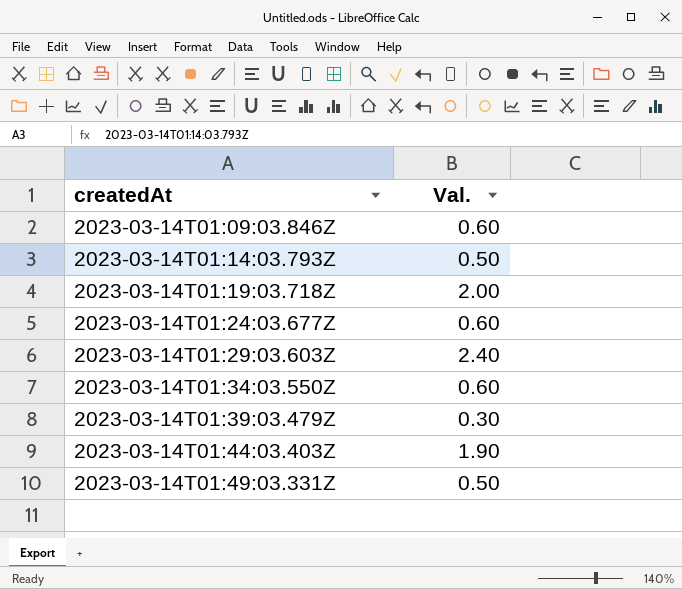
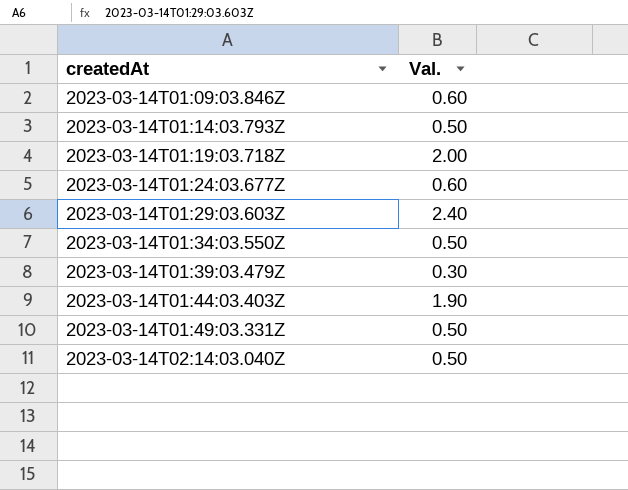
2023-03-14T01:34:03.550Z | Val.: 0.60 -> 0.50
row 2023-03-14T02:14:03.040Z: none -> 0.50

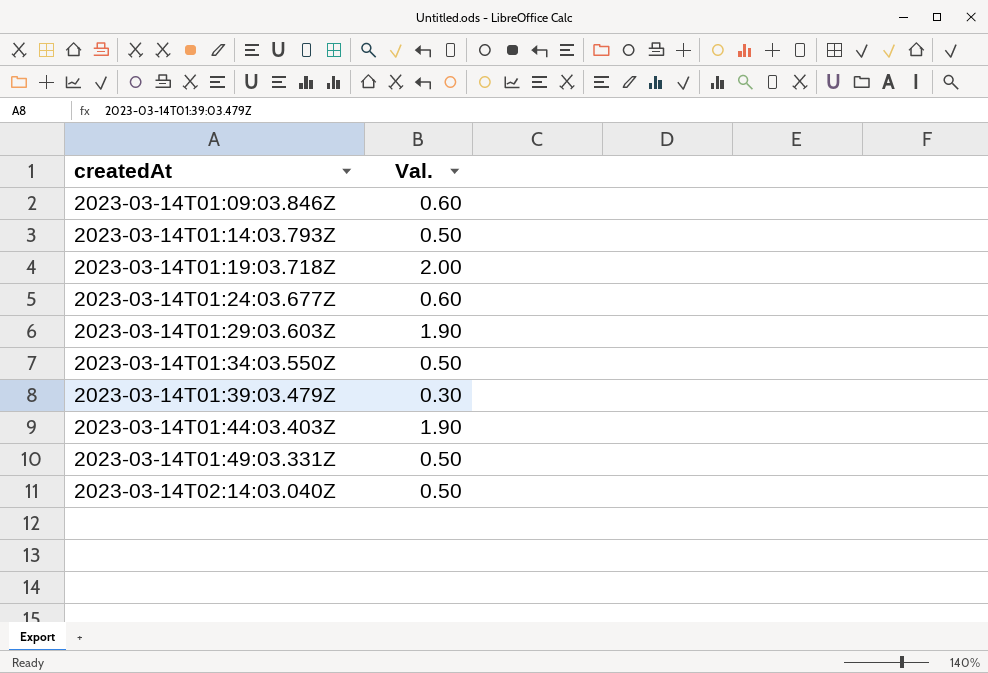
2023-03-14T01:29:03.603Z | Val.: 2.40 -> 1.90

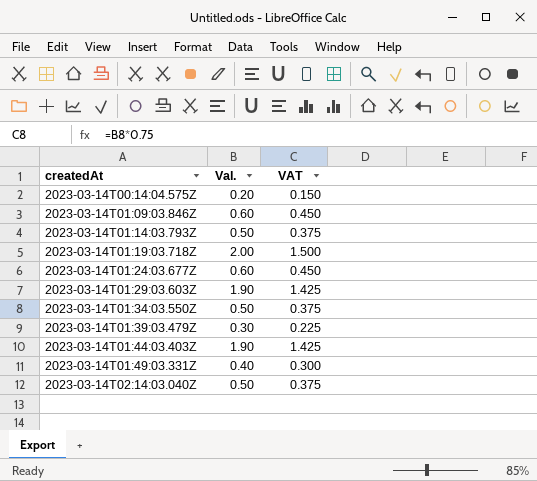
column VAT | formula: none -> [Val.] * 0.75
row 2023-03-14T00:14:04.575Z: none -> 0.20 | 0.150
2023-03-14T01:49:03.331Z | Val.: 0.50 -> 0.40

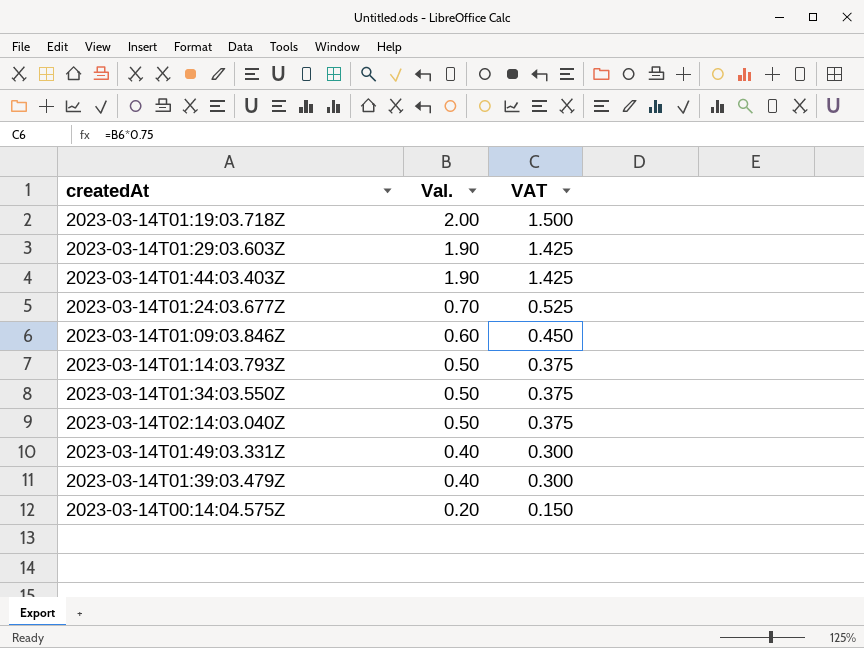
row order: createdAt ascending -> Val. descending
2023-03-14T01:24:03.677Z | Val.: 0.60 -> 0.70
2023-03-14T01:24:03.677Z | VAT: 0.450 -> 0.525
2023-03-14T01:39:03.479Z | Val.: 0.30 -> 0.40
2023-03-14T01:39:03.479Z | VAT: 0.225 -> 0.300

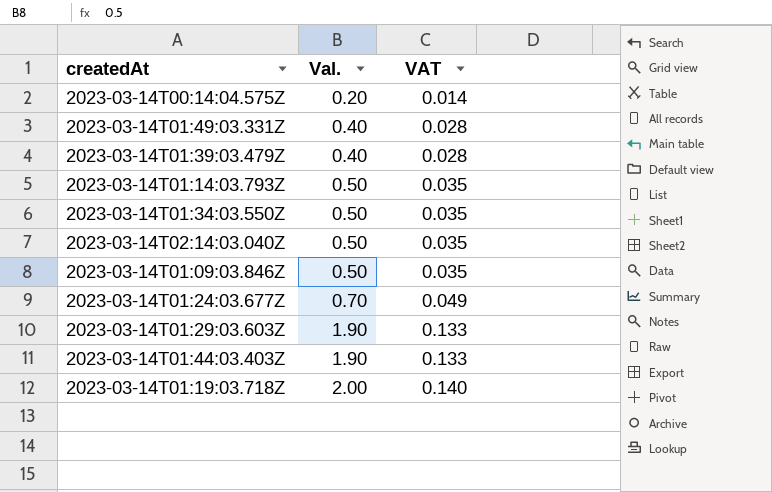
row order: Val. descending -> Val. ascending
column VAT | formula: [Val.] * 0.75 -> [Val.] * 0.07
2023-03-14T01:09:03.846Z | Val.: 0.60 -> 0.50

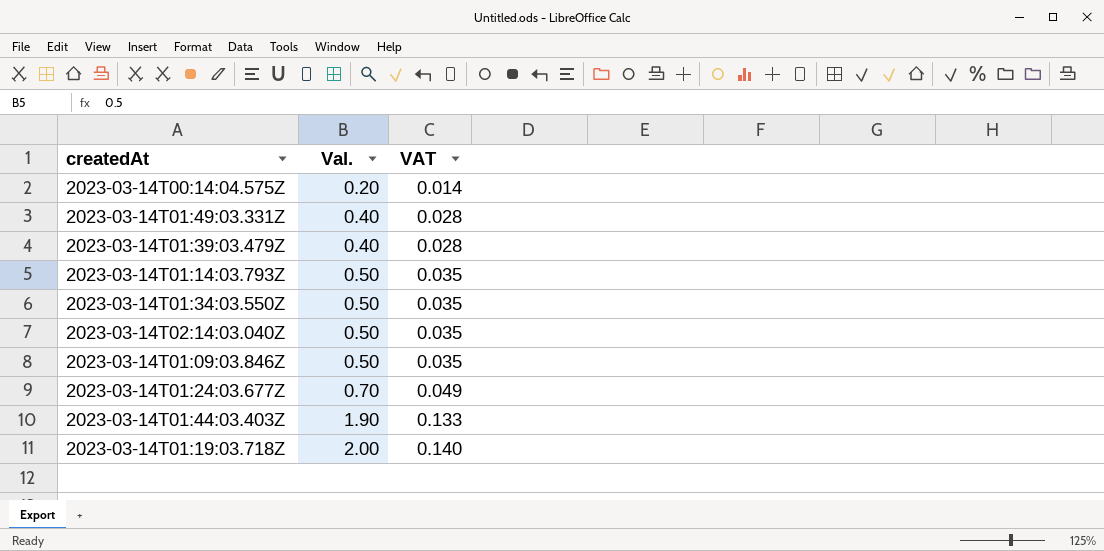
row 2023-03-14T01:29:03.603Z: 1.90 | 0.133 -> none

